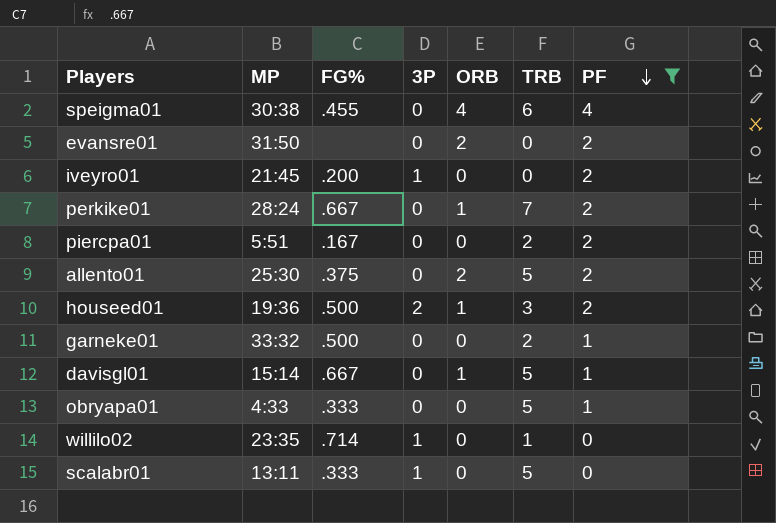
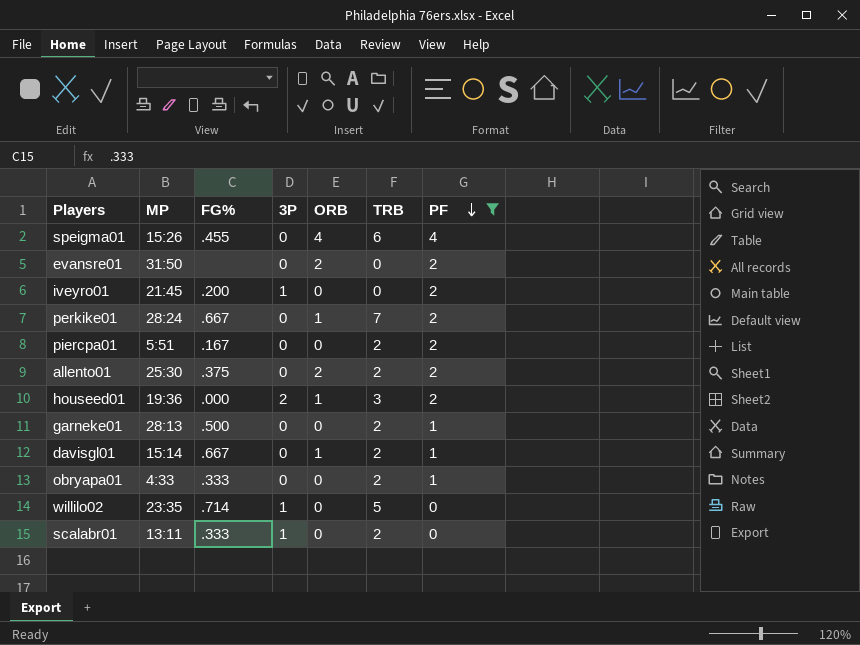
speigma01 | MP: 30:38 -> 15:26
allento01 | TRB: 5 -> 2
houseed01 | FG%: .500 -> .000
garneke01 | MP: 33:32 -> 28:13
davisgl01 | TRB: 5 -> 2
obryapa01 | TRB: 5 -> 2
willilo02 | TRB: 1 -> 5
scalabr01 | TRB: 5 -> 2

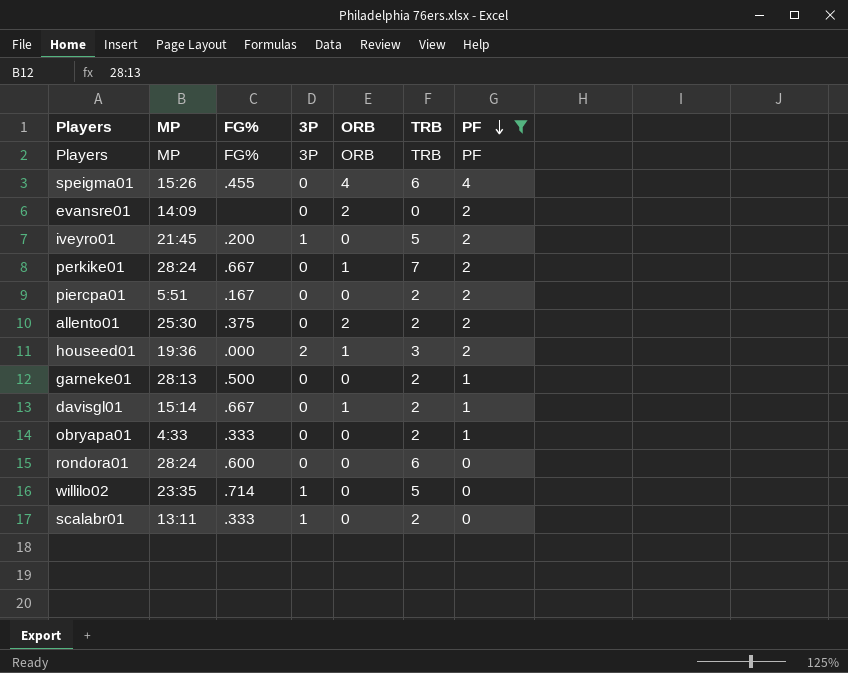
row Players: none -> MP | FG% | 3P | ORB | TRB | PF
evansre01 | MP: 31:50 -> 14:09
iveyro01 | TRB: 0 -> 5
row rondora01: none -> 28:24 | .600 | 0 | 0 | 6 | 0

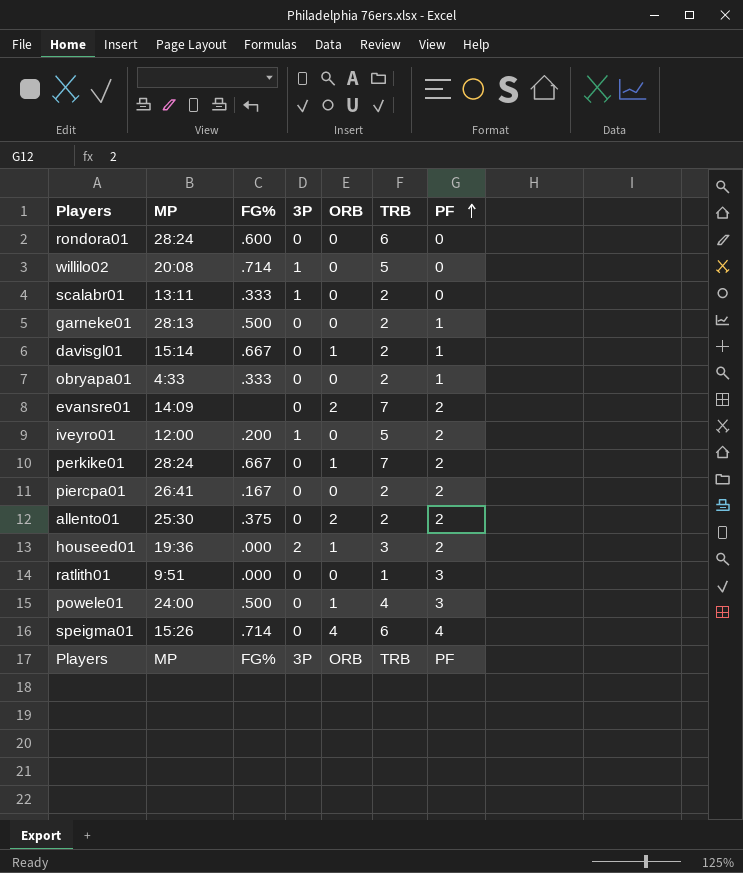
filter: PF != 3 -> none
row order: PF descending -> PF ascending
willilo02 | MP: 23:35 -> 20:08
evansre01 | TRB: 0 -> 7
iveyro01 | MP: 21:45 -> 12:00
piercpa01 | MP: 5:51 -> 26:41
speigma01 | FG%: .455 -> .714

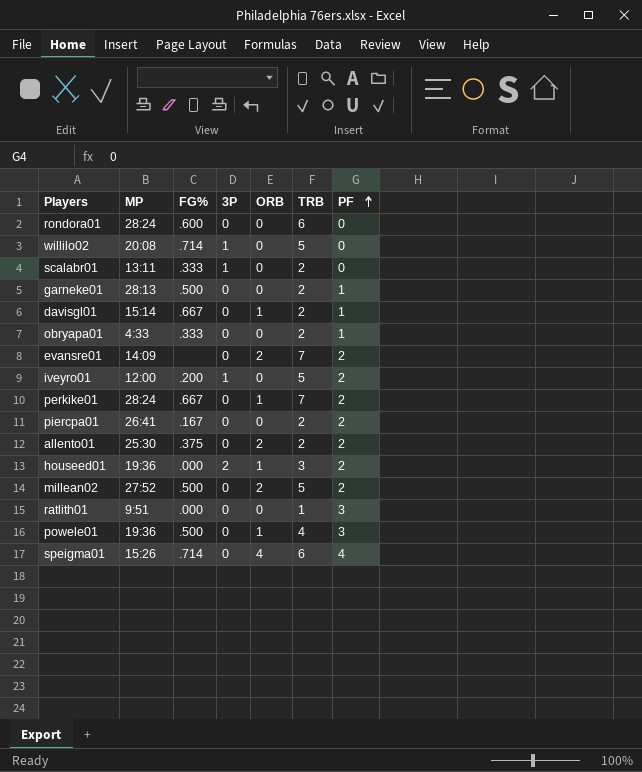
row Players: MP | FG% | 3P | ORB | TRB | PF -> none
row millean02: none -> 27:52 | .500 | 0 | 2 | 5 | 2
powele01 | MP: 24:00 -> 19:36

